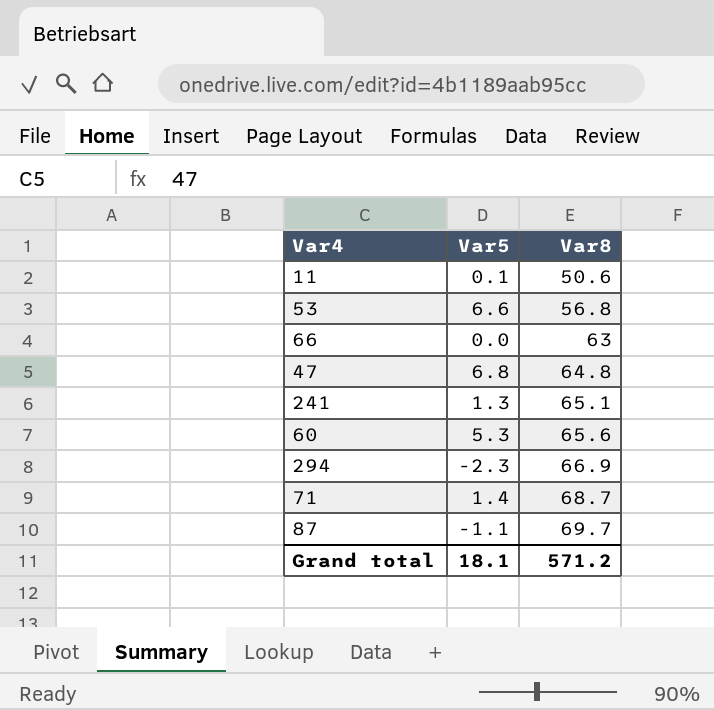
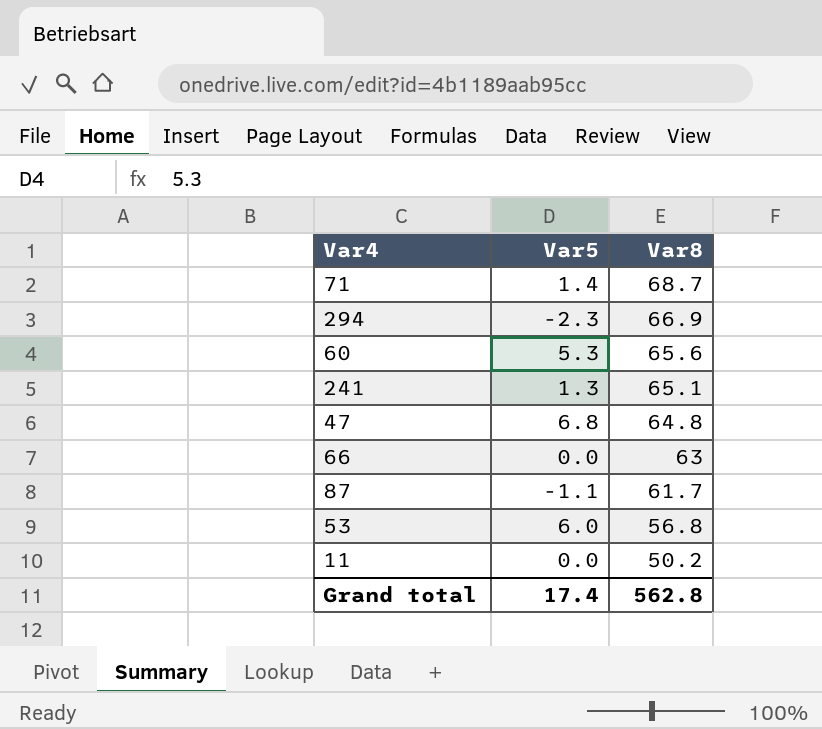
row order: Var8 ascending -> Var8 descending
87 | Var8: 69.7 -> 61.7
53 | Var5: 6.6 -> 6.0
11 | Var5: 0.1 -> 0.0
11 | Var8: 50.6 -> 50.2
Grand total | Var5: 18.1 -> 17.4
Grand total | Var8: 571.2 -> 562.8

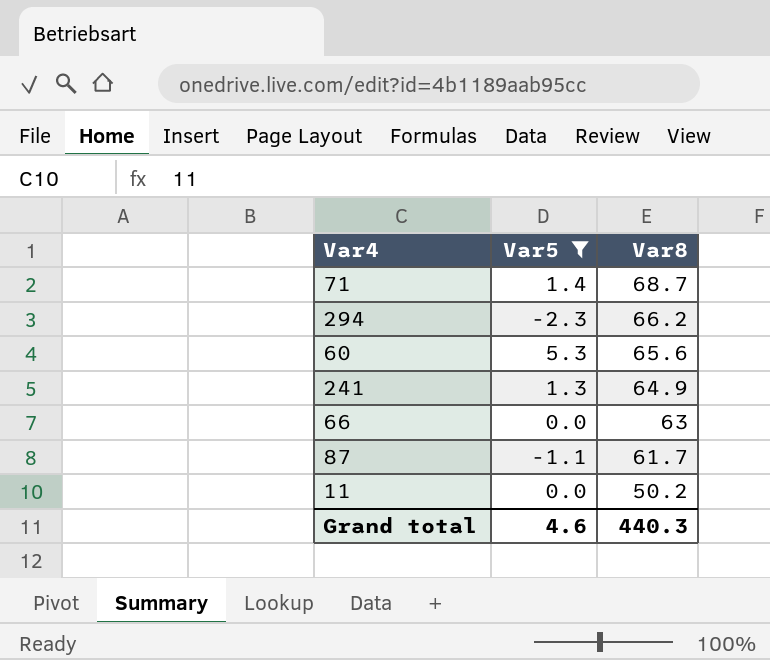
filter: none -> Var5 <= 5.3
294 | Var8: 66.9 -> 66.2
241 | Var8: 65.1 -> 64.9
Grand total | Var5: 17.4 -> 4.6
Grand total | Var8: 562.8 -> 440.3

